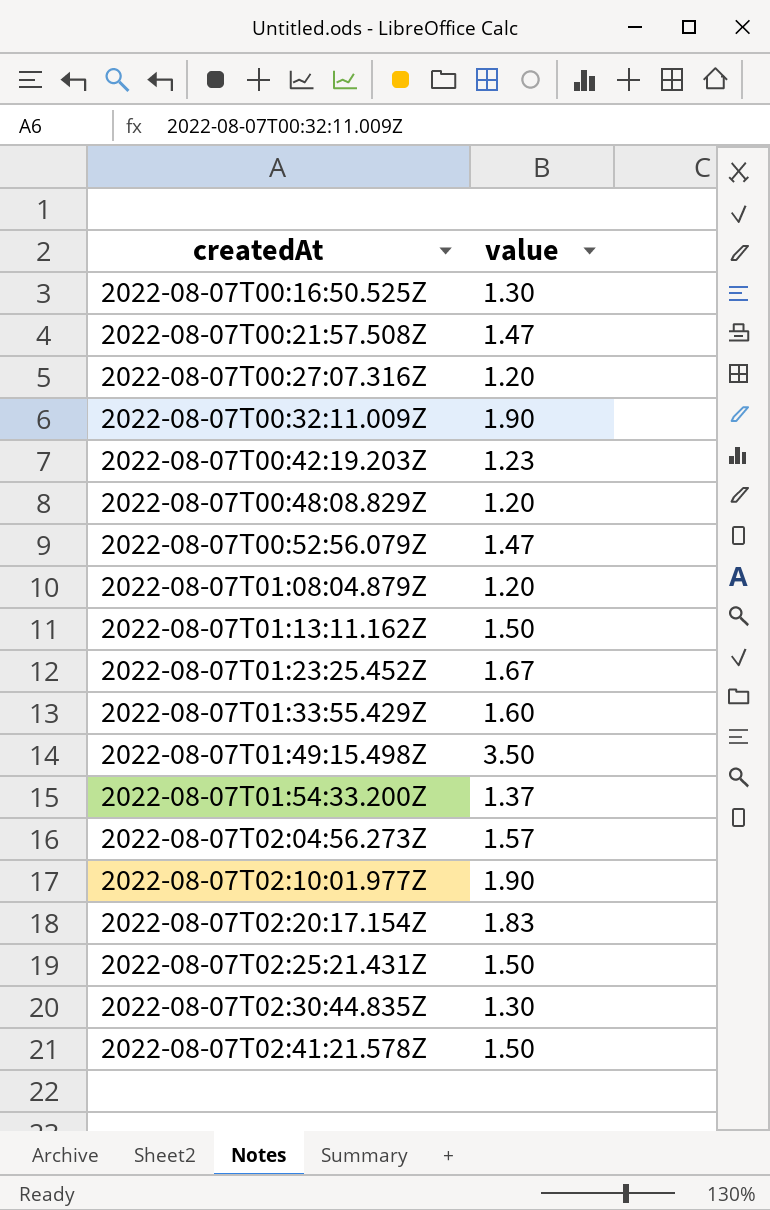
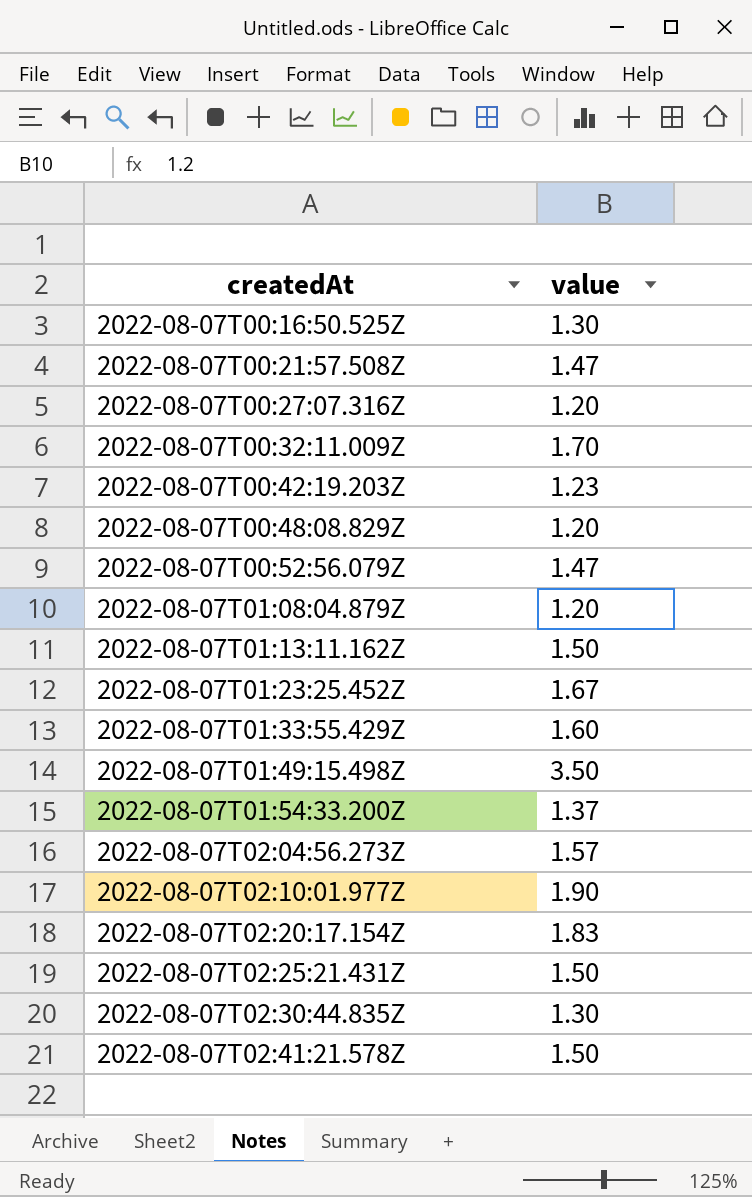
2022-08-07T00:32:11.009Z | value: 1.90 -> 1.70

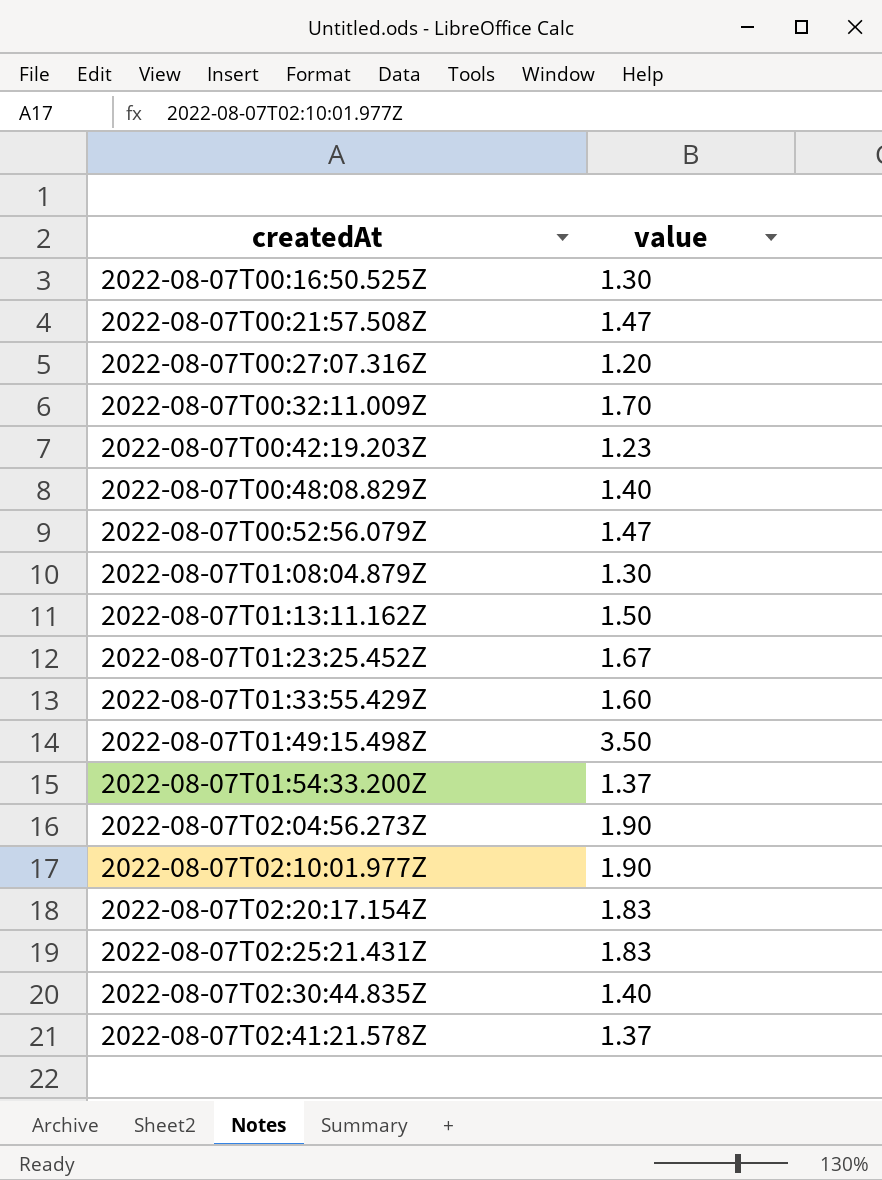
2022-08-07T00:48:08.829Z | value: 1.20 -> 1.40
2022-08-07T01:08:04.879Z | value: 1.20 -> 1.30
2022-08-07T02:04:56.273Z | value: 1.57 -> 1.90
2022-08-07T02:25:21.431Z | value: 1.50 -> 1.83
2022-08-07T02:30:44.835Z | value: 1.30 -> 1.40
2022-08-07T02:41:21.578Z | value: 1.50 -> 1.37

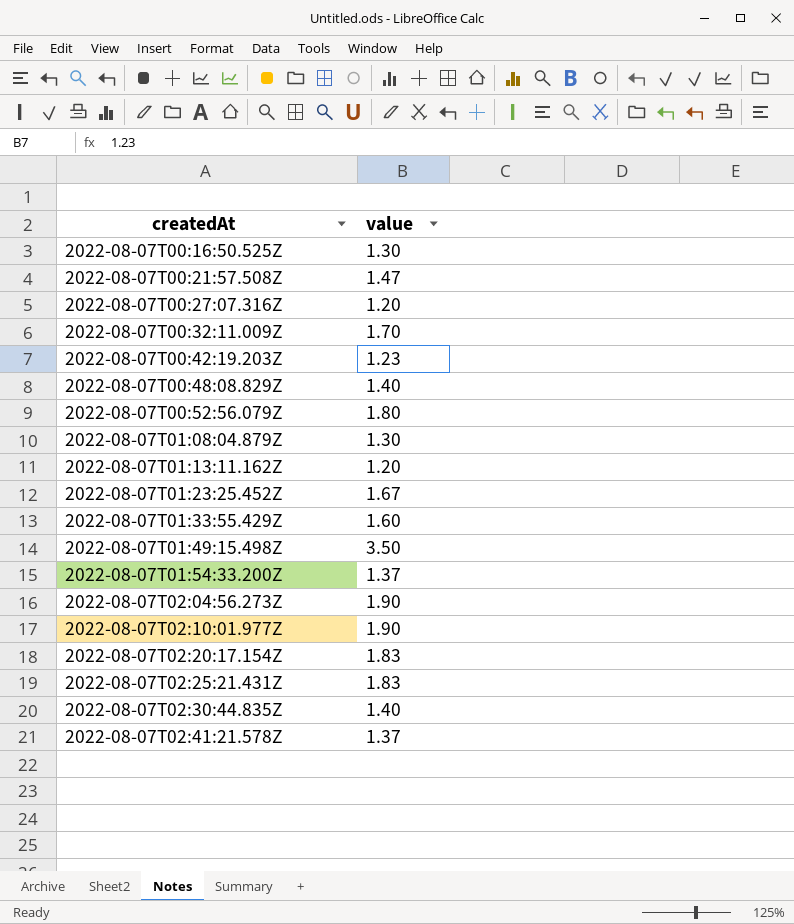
2022-08-07T00:52:56.079Z | value: 1.47 -> 1.80
2022-08-07T01:13:11.162Z | value: 1.50 -> 1.20

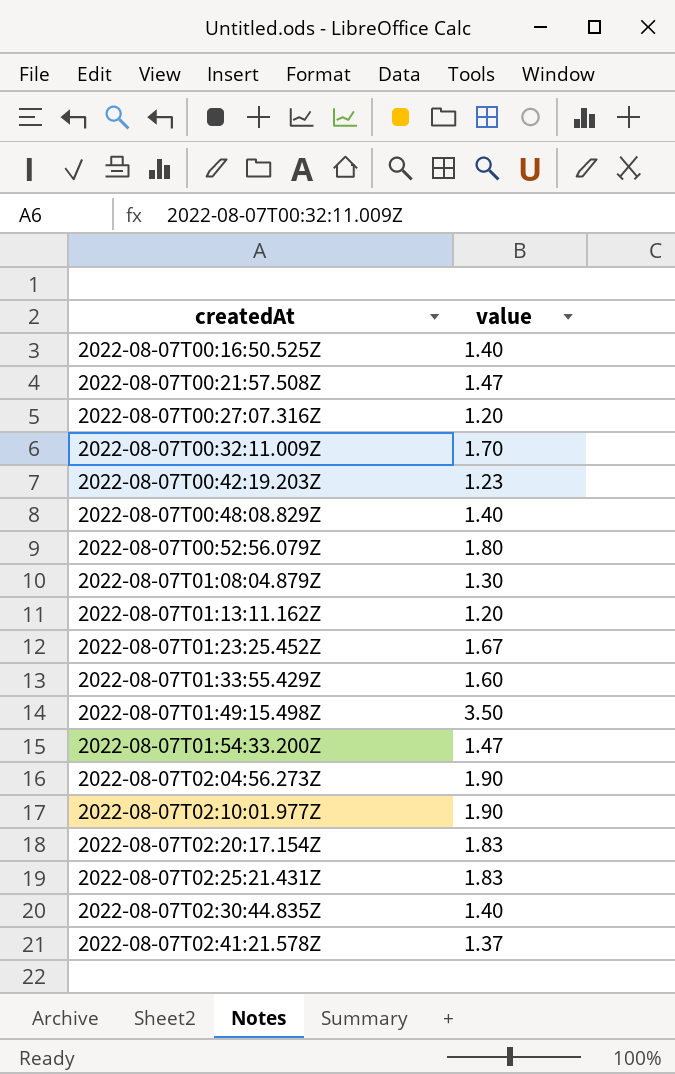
2022-08-07T00:16:50.525Z | value: 1.30 -> 1.40
2022-08-07T01:54:33.200Z | value: 1.37 -> 1.47

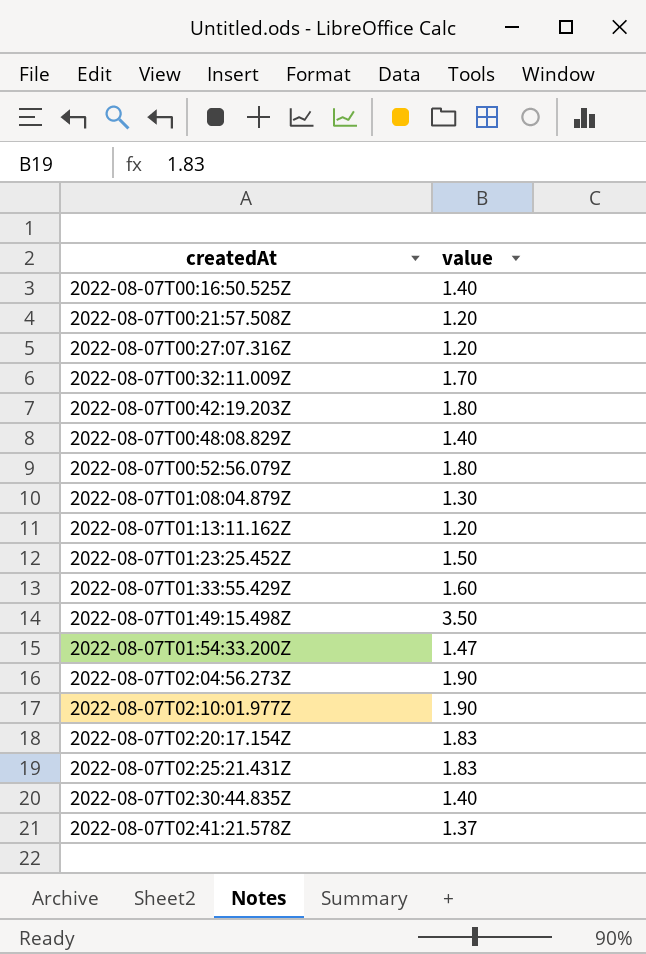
2022-08-07T00:21:57.508Z | value: 1.47 -> 1.20
2022-08-07T00:42:19.203Z | value: 1.23 -> 1.80
2022-08-07T01:23:25.452Z | value: 1.67 -> 1.50

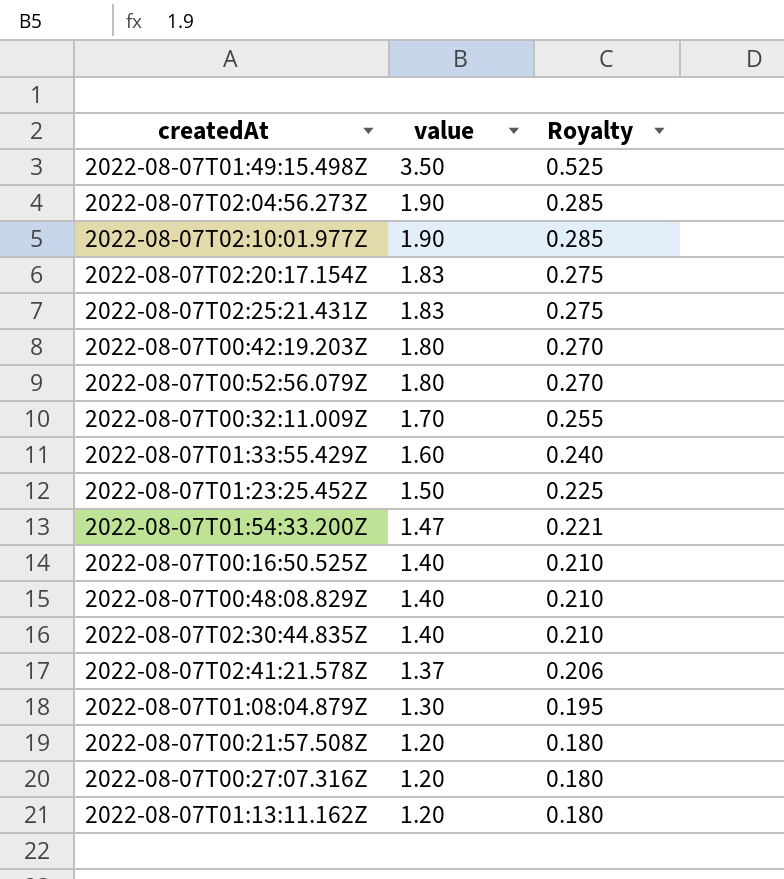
row order: createdAt ascending -> value descending
column Royalty | formula: none -> [value] * 0.15

